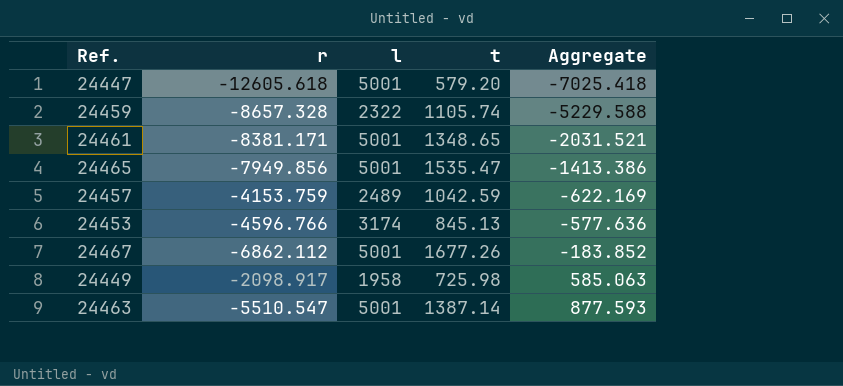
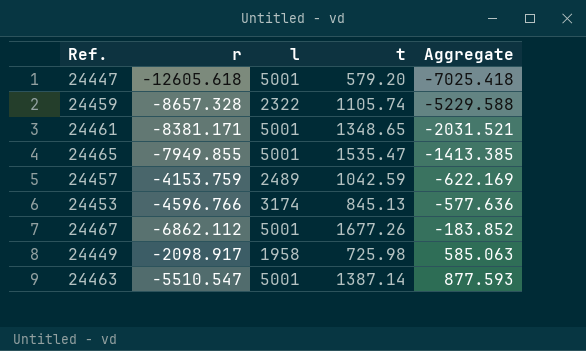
24465 | r: -7949.856 -> -7949.855
24465 | Aggregate: -1413.386 -> -1413.385

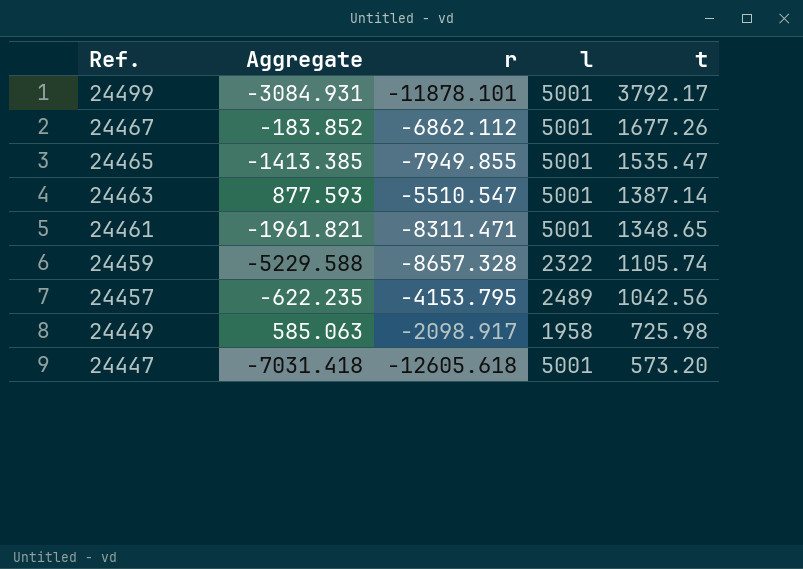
row order: Aggregate ascending -> Ref. descending
column Aggregate | position: 5 -> 2
row 24453: -4596.766 | 3174 | 845.13 | -577.636 -> none
row 24499: none -> -3084.931 | -11878.101 | 5001 | 3792.17
24461 | Aggregate: -2031.521 -> -1961.821
24461 | r: -8381.171 -> -8311.471
24457 | Aggregate: -622.169 -> -622.235
24457 | r: -4153.759 -> -4153.795
24457 | t: 1042.59 -> 1042.56
24447 | Aggregate: -7025.418 -> -7031.418
24447 | t: 579.20 -> 573.20

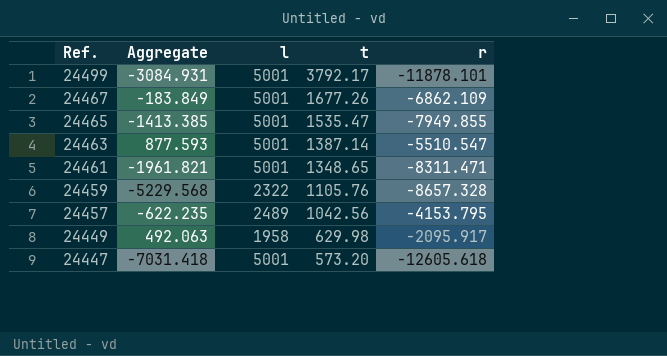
column r | position: 3 -> 5
24467 | Aggregate: -183.852 -> -183.849
24467 | r: -6862.112 -> -6862.109
24459 | Aggregate: -5229.588 -> -5229.568
24459 | t: 1105.74 -> 1105.76
24449 | Aggregate: 585.063 -> 492.063
24449 | t: 725.98 -> 629.98
24449 | r: -2098.917 -> -2095.917

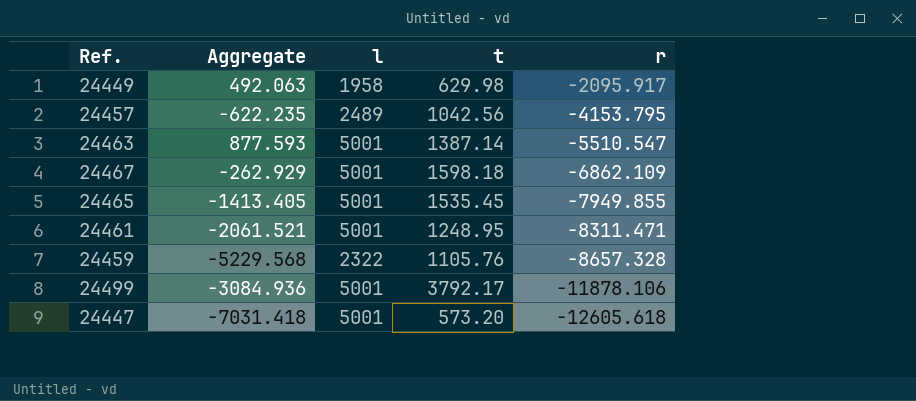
row order: Ref. descending -> r descending
24467 | Aggregate: -183.849 -> -262.929
24467 | t: 1677.26 -> 1598.18
24465 | Aggregate: -1413.385 -> -1413.405
24465 | t: 1535.47 -> 1535.45
24461 | Aggregate: -1961.821 -> -2061.521
24461 | t: 1348.65 -> 1248.95
24499 | Aggregate: -3084.931 -> -3084.936
24499 | r: -11878.101 -> -11878.106

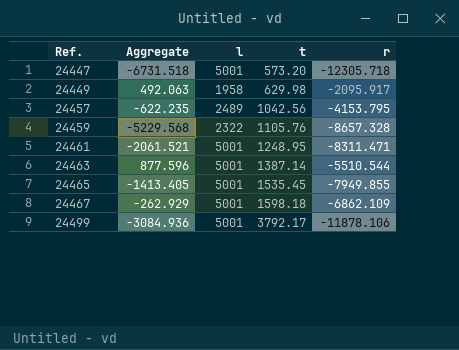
row order: r descending -> Ref. ascending
24447 | Aggregate: -7031.418 -> -6731.518
24447 | r: -12605.618 -> -12305.718
24463 | Aggregate: 877.593 -> 877.596
24463 | r: -5510.547 -> -5510.544

